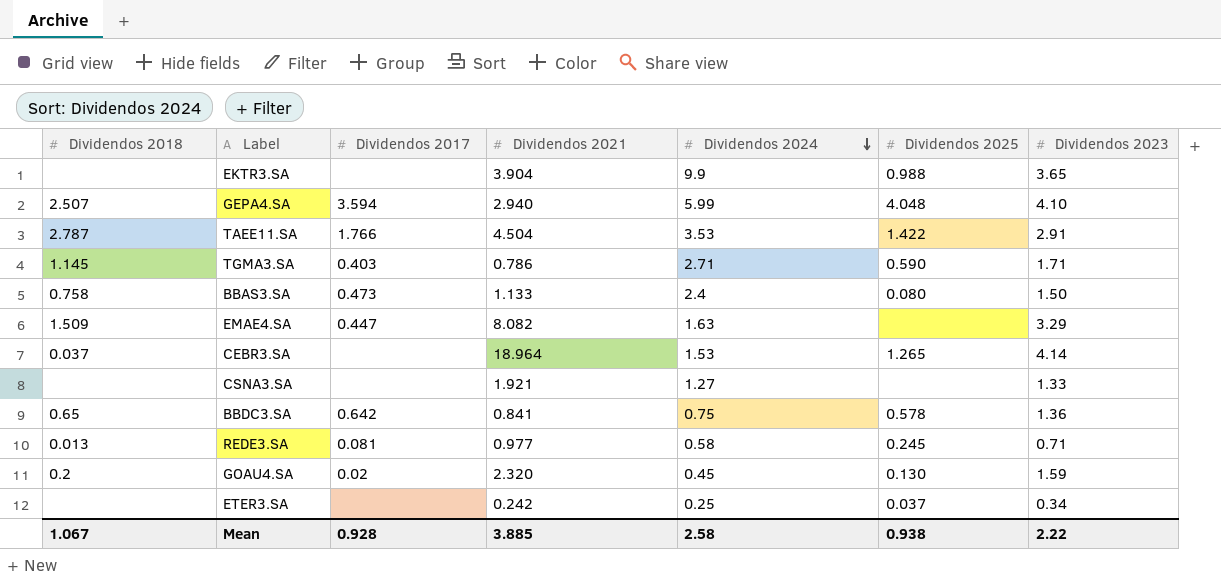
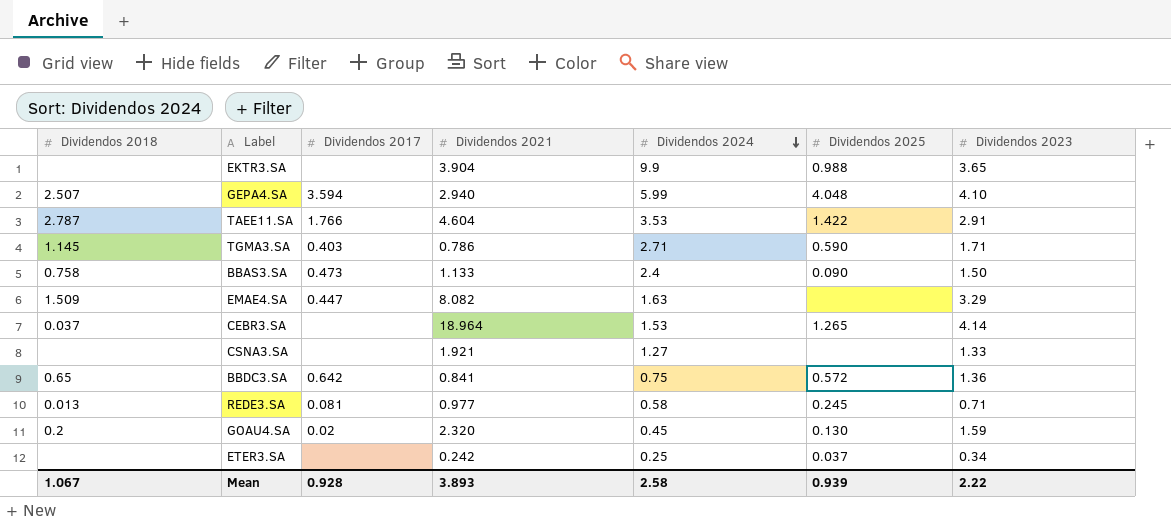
TAEE11.SA | Dividendos 2021: 4.504 -> 4.604
BBAS3.SA | Dividendos 2025: 0.080 -> 0.090
BBDC3.SA | Dividendos 2025: 0.578 -> 0.572
Mean | Dividendos 2021: 3.885 -> 3.893
Mean | Dividendos 2025: 0.938 -> 0.939

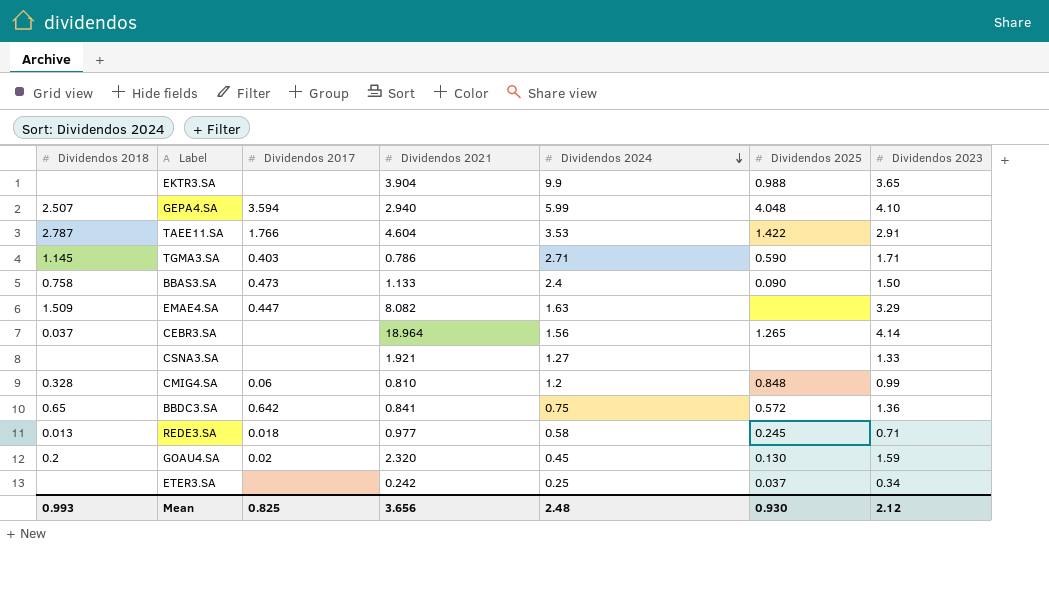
CEBR3.SA | Dividendos 2024: 1.53 -> 1.56
row CMIG4.SA: none -> 0.328 | 0.06 | 0.810 | 1.2 | 0.848 | 0.99
REDE3.SA | Dividendos 2017: 0.081 -> 0.018
Mean | Dividendos 2018: 1.067 -> 0.993
Mean | Dividendos 2017: 0.928 -> 0.825
Mean | Dividendos 2021: 3.893 -> 3.656
Mean | Dividendos 2024: 2.58 -> 2.48
Mean | Dividendos 2025: 0.939 -> 0.930
Mean | Dividendos 2023: 2.22 -> 2.12

